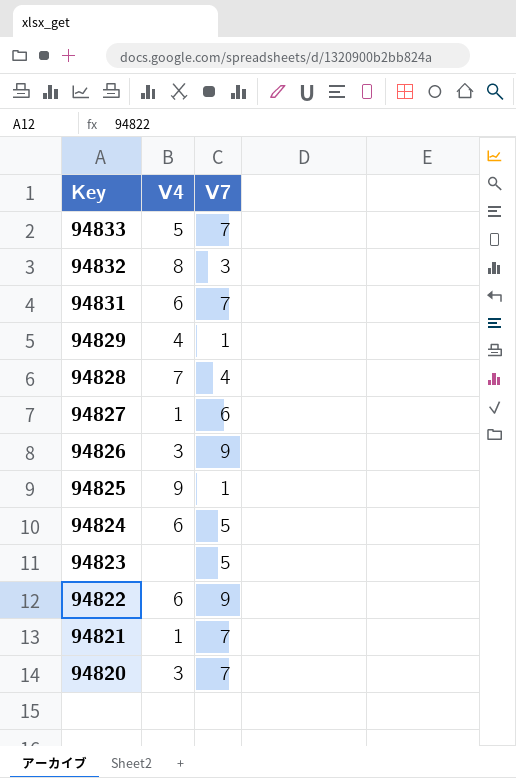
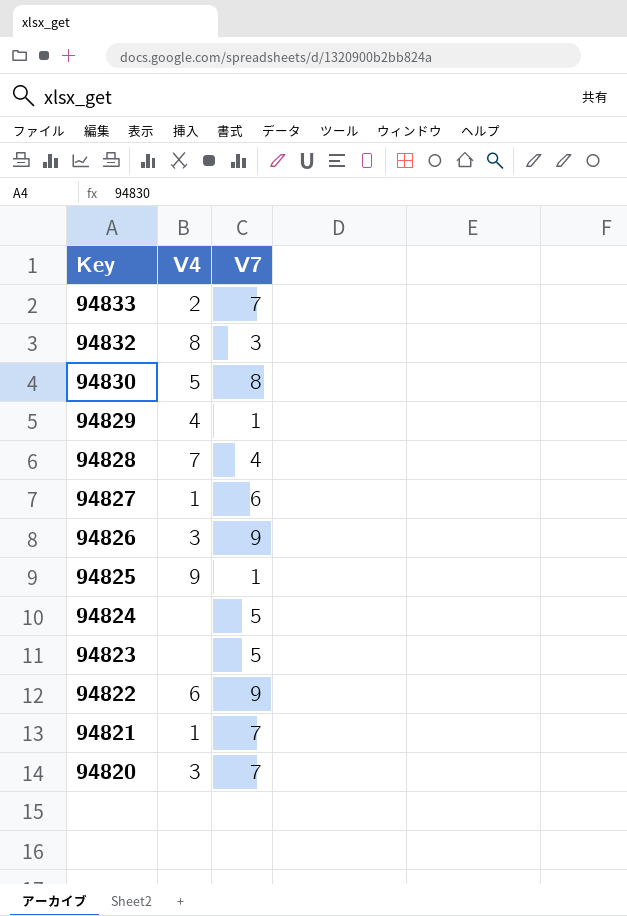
row 94831: 6 | 7 -> none
94833 | V4: 5 -> 2
row 94830: none -> 5 | 8
94824 | V4: 6 -> none

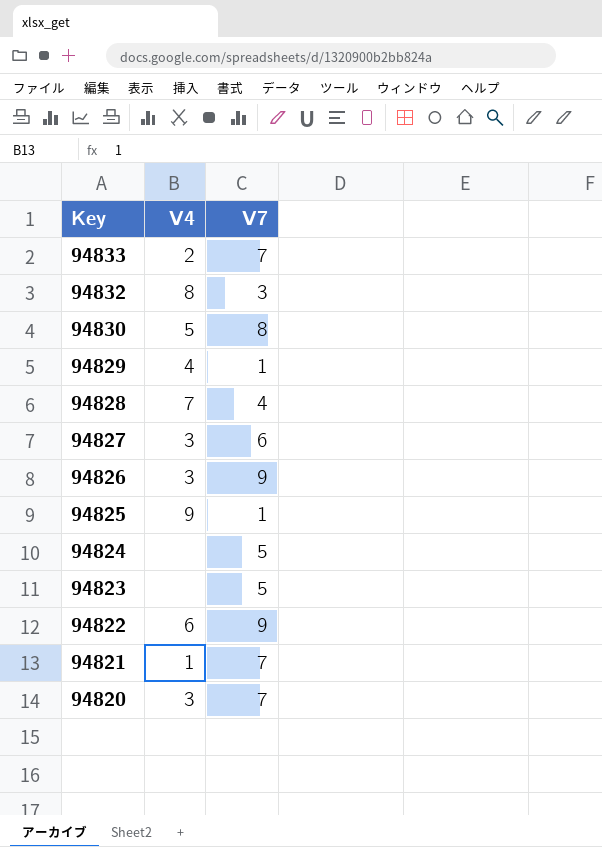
94827 | V4: 1 -> 3

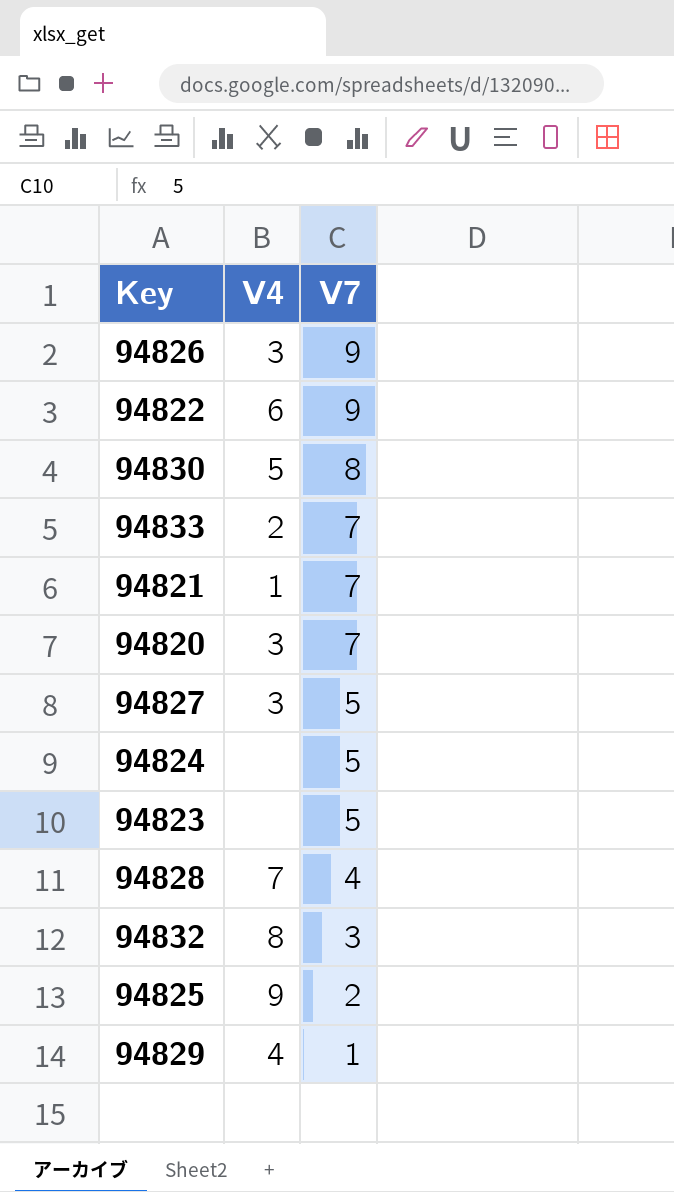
row order: Key descending -> V7 descending
94827 | V7: 6 -> 5
94825 | V7: 1 -> 2

